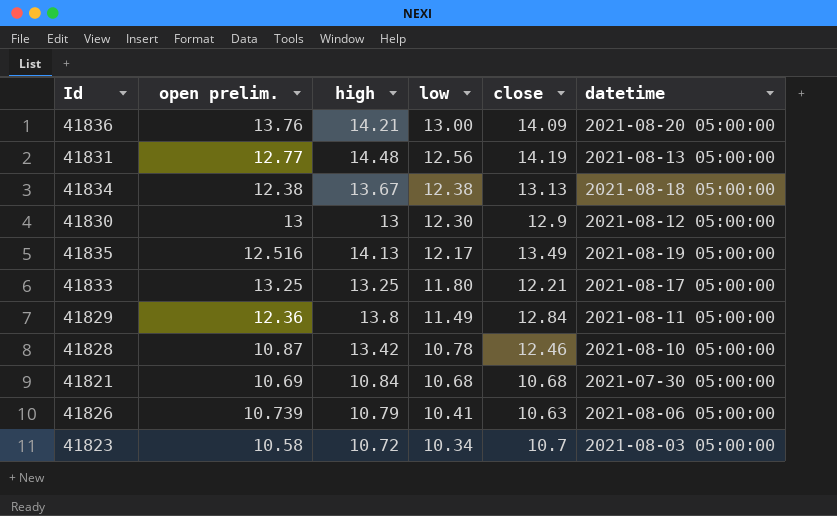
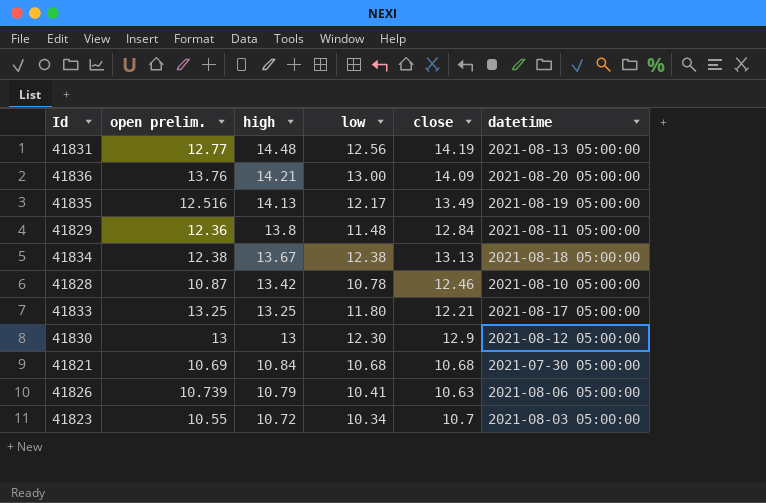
row order: low descending -> high descending
41829 | low: 11.49 -> 11.48
41823 | open prelim.: 10.58 -> 10.55

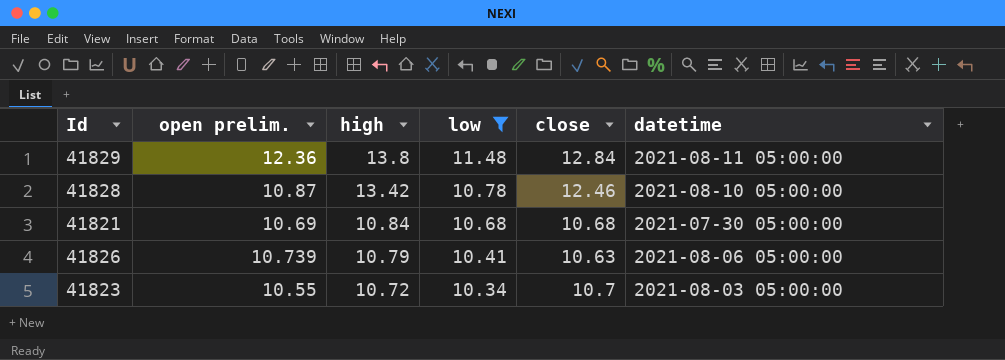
filter: none -> low <= 11.48

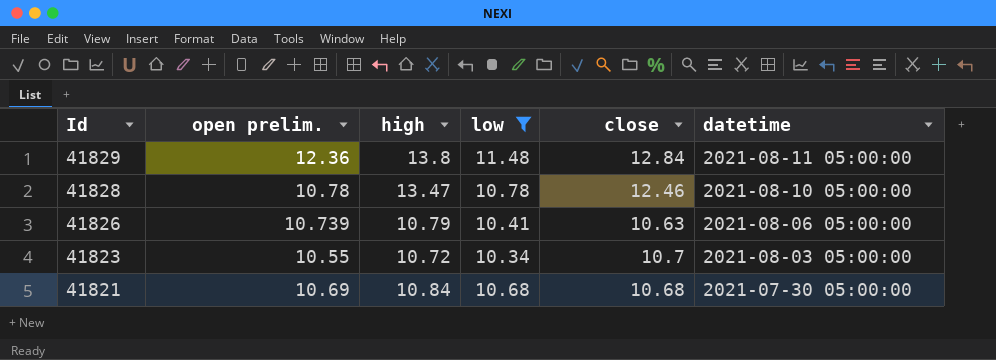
row order: high descending -> Id descending
41828 | open prelim.: 10.87 -> 10.78
41828 | high: 13.42 -> 13.47

